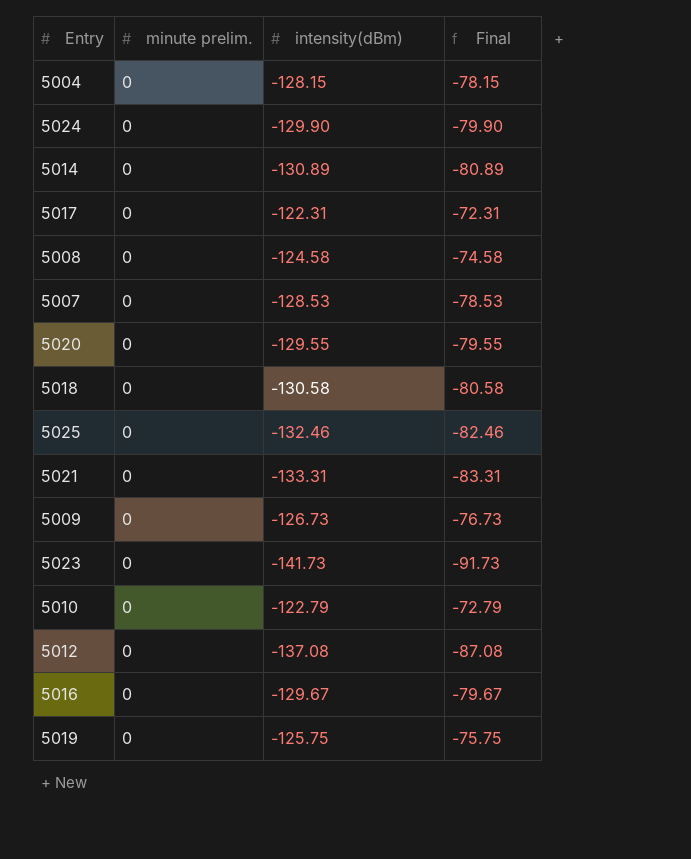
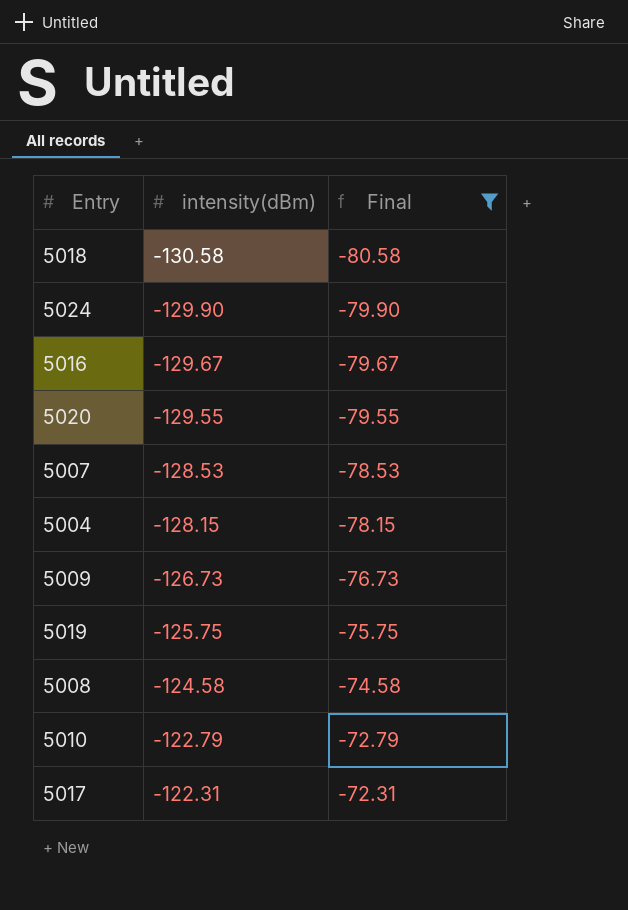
filter: none -> Final >= -80.58
row order: none -> intensity(dBm) ascending
column minute prelim. | position: 2 -> none

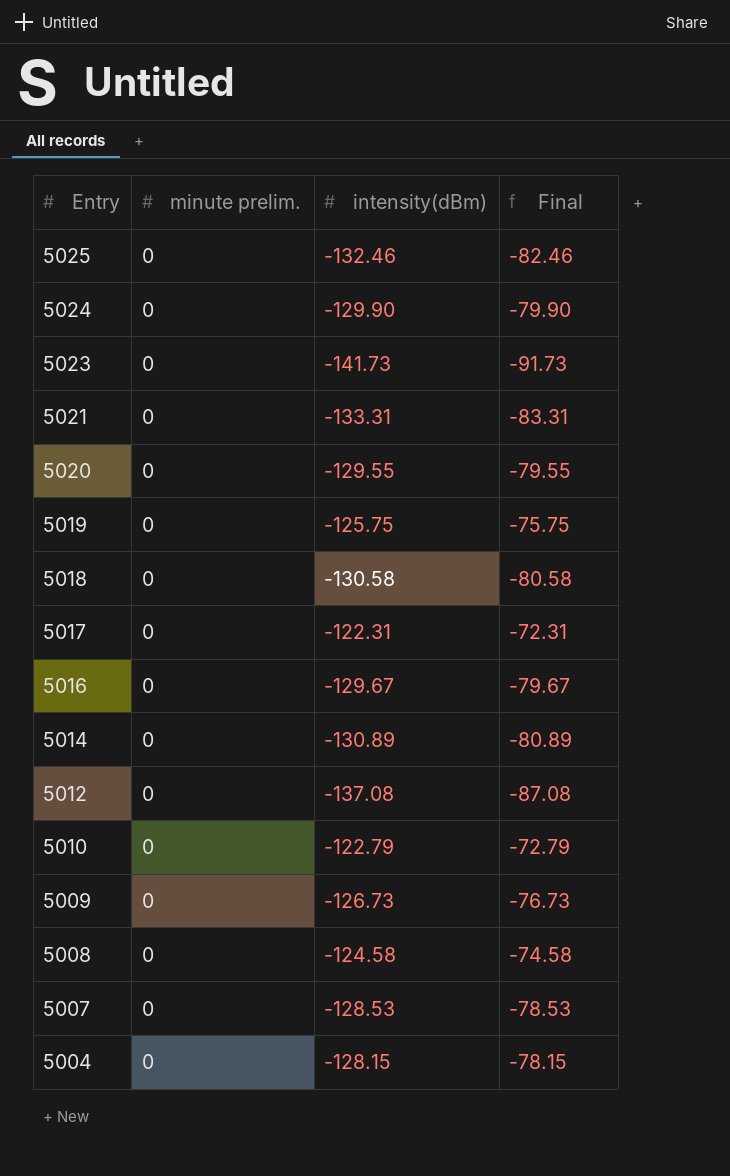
filter: Final >= -80.58 -> none
row order: intensity(dBm) ascending -> Entry descending
column minute prelim. | position: none -> 2

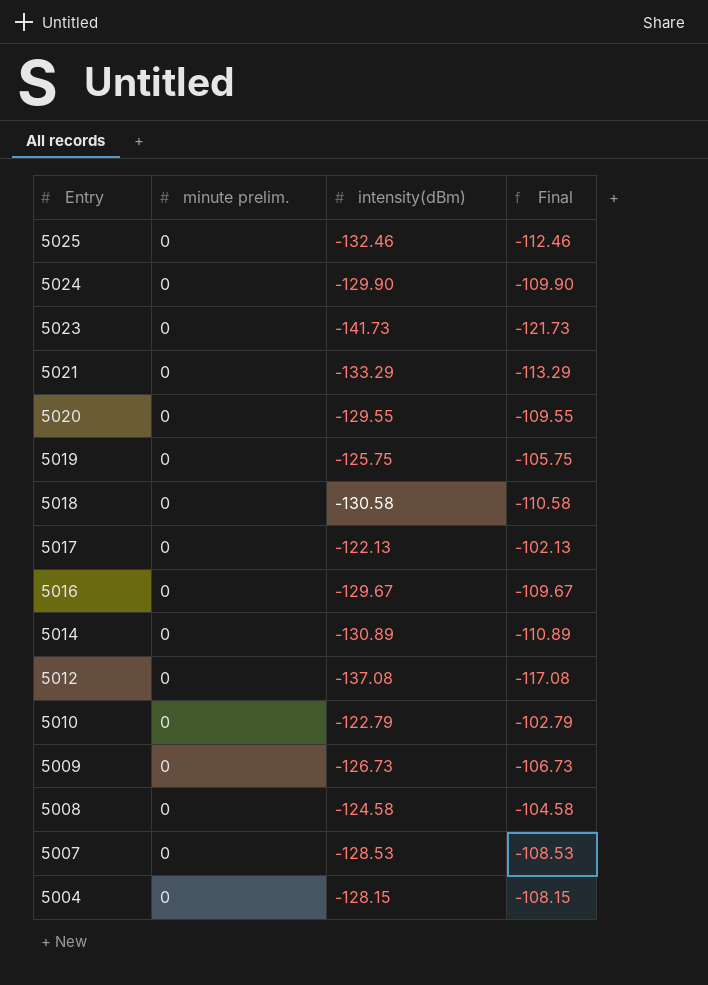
column Final | formula: [intensity(dBm)] + 50 -> [intensity(dBm)] + 20
5021 | intensity(dBm): -133.31 -> -133.29
5017 | intensity(dBm): -122.31 -> -122.13

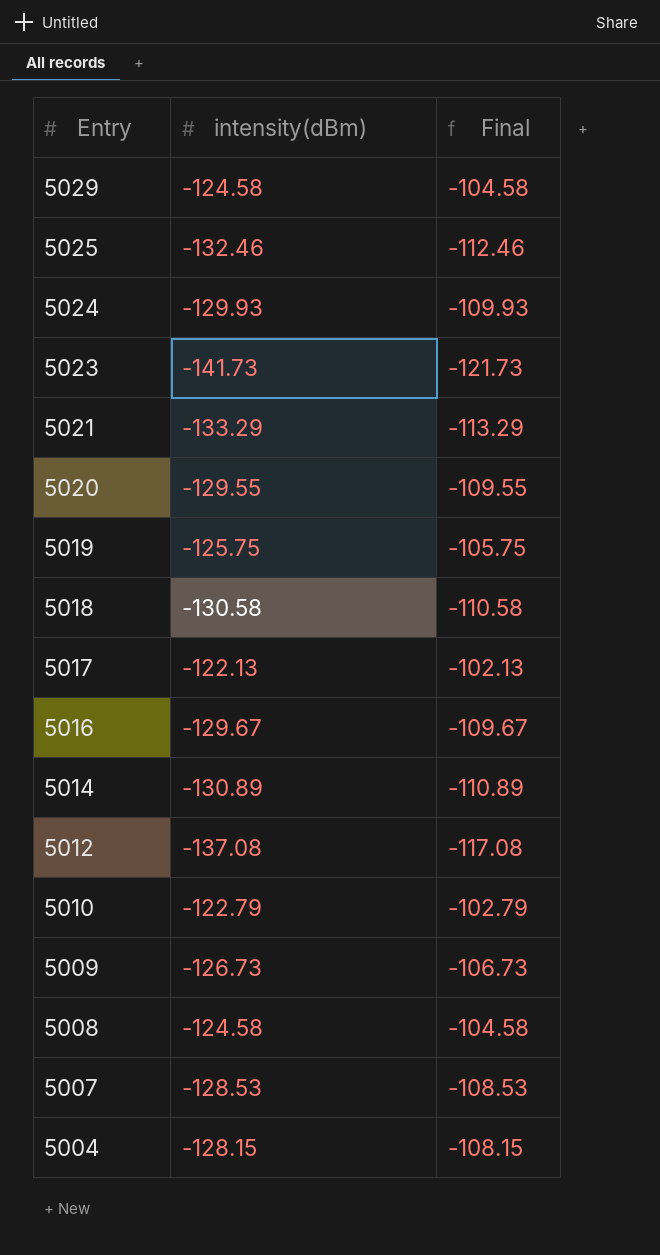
column minute prelim. | position: 2 -> none
row 5029: none -> -124.58 | -104.58
5024 | intensity(dBm): -129.90 -> -129.93
5024 | Final: -109.90 -> -109.93

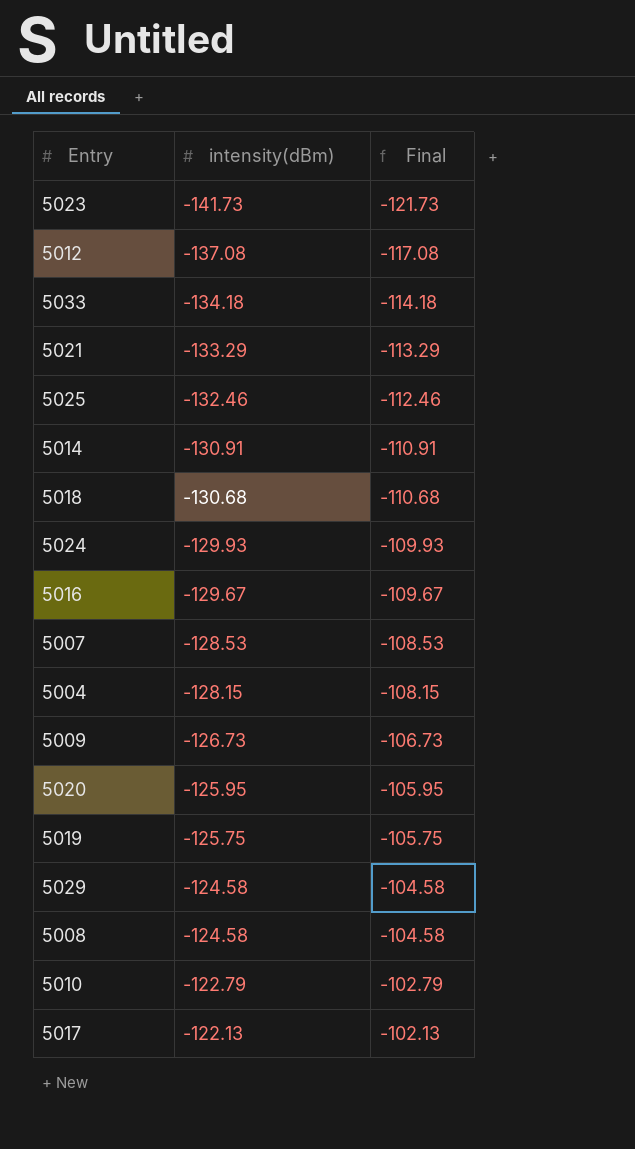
row order: Entry descending -> intensity(dBm) ascending
row 5033: none -> -134.18 | -114.18
5014 | intensity(dBm): -130.89 -> -130.91
5014 | Final: -110.89 -> -110.91
5018 | intensity(dBm): -130.58 -> -130.68
5018 | Final: -110.58 -> -110.68
5020 | intensity(dBm): -129.55 -> -125.95
5020 | Final: -109.55 -> -105.95

